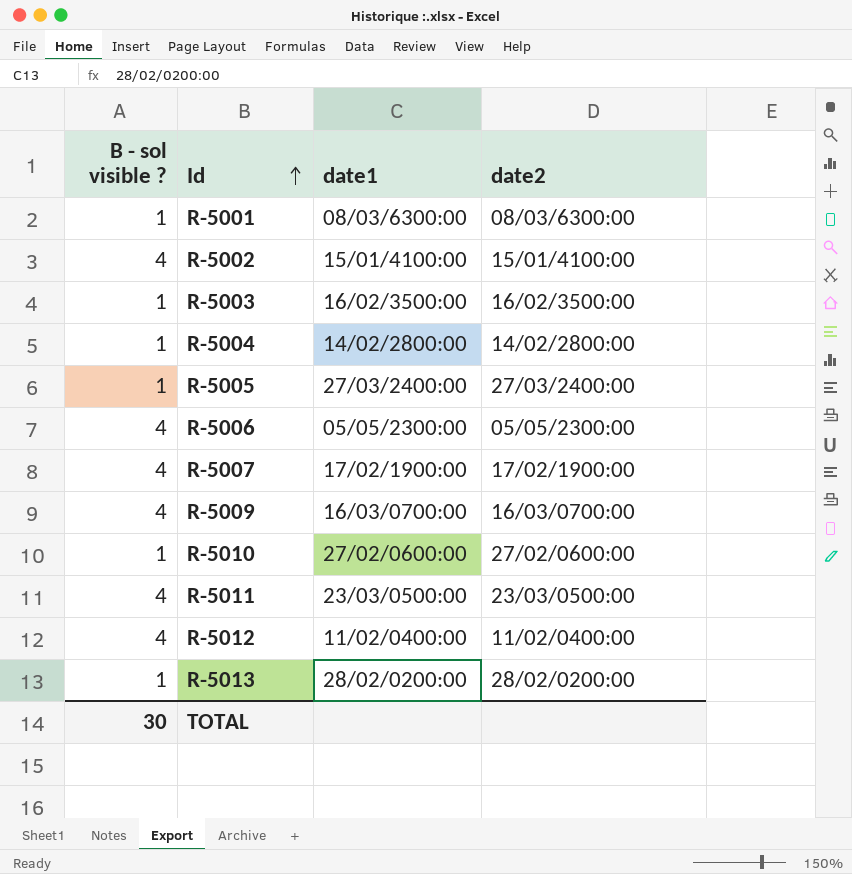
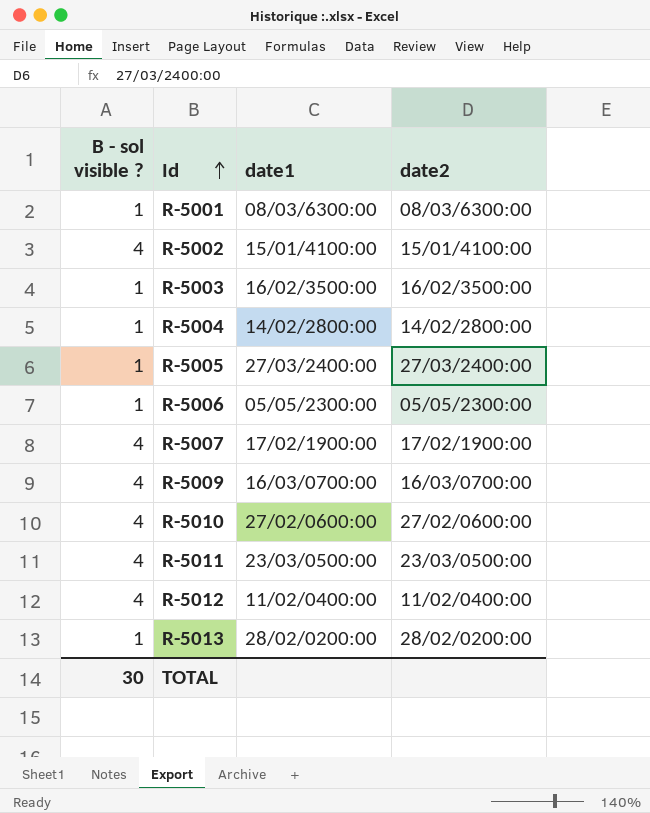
R-5006 | B - sol visible ?: 4 -> 1
R-5010 | B - sol visible ?: 1 -> 4

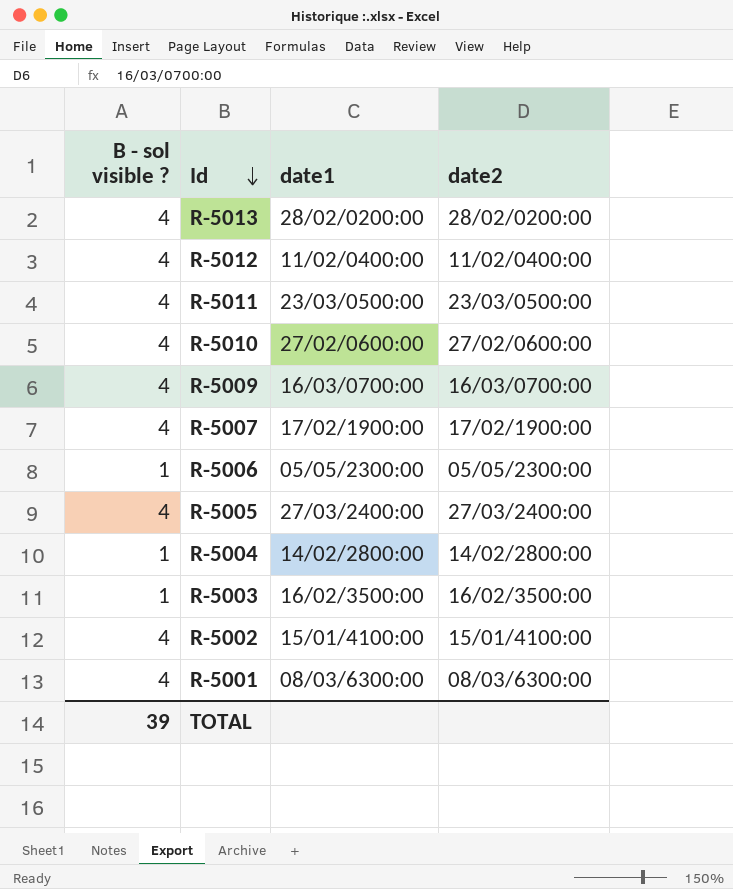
row order: Id ascending -> Id descending
R-5013 | B - sol visible ?: 1 -> 4
R-5005 | B - sol visible ?: 1 -> 4
R-5001 | B - sol visible ?: 1 -> 4
TOTAL | B - sol visible ?: 30 -> 39

